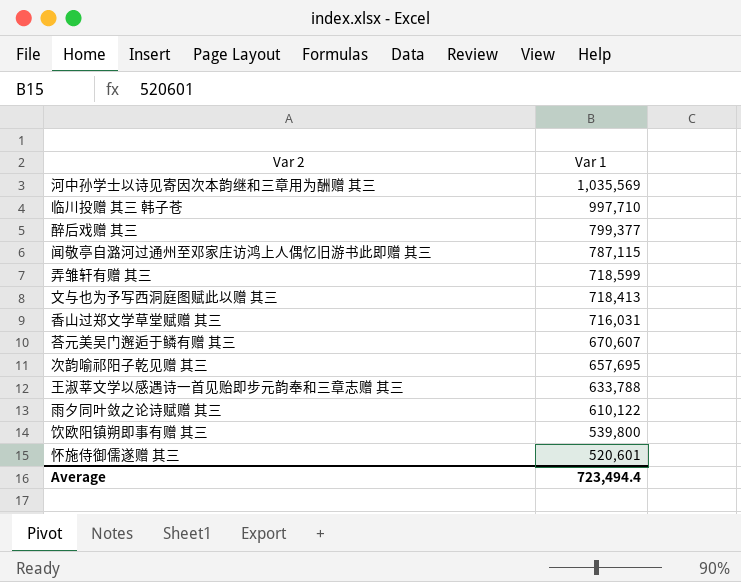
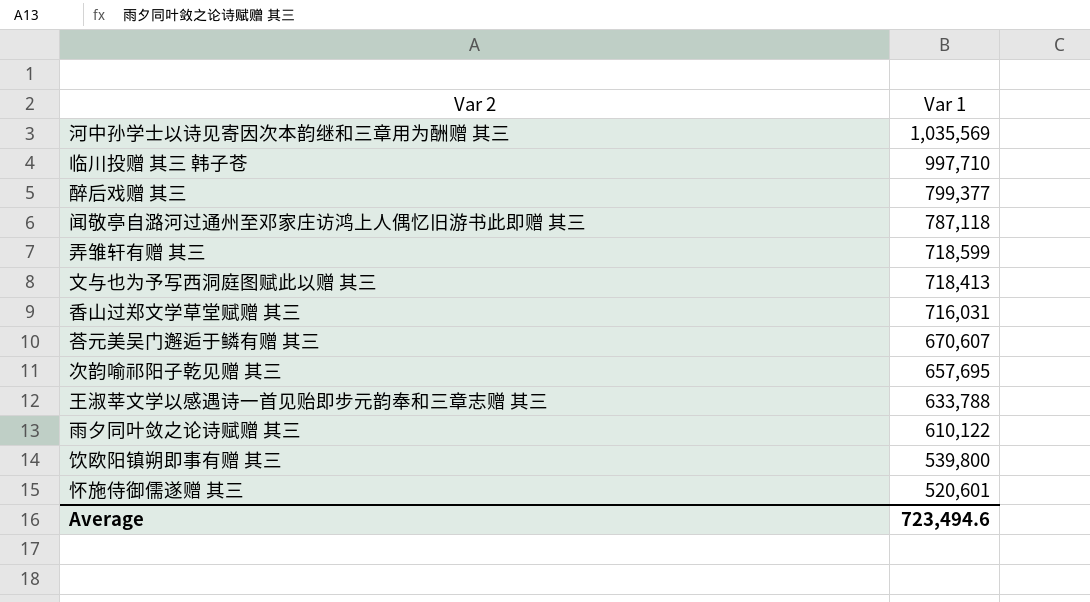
闻敬亭自潞河过通州至邓家庄访鸿上人偶忆旧游书此即赠 其三 | Var 1: 787,115 -> 787,118
Average | Var 1: 723,494.4 -> 723,494.6

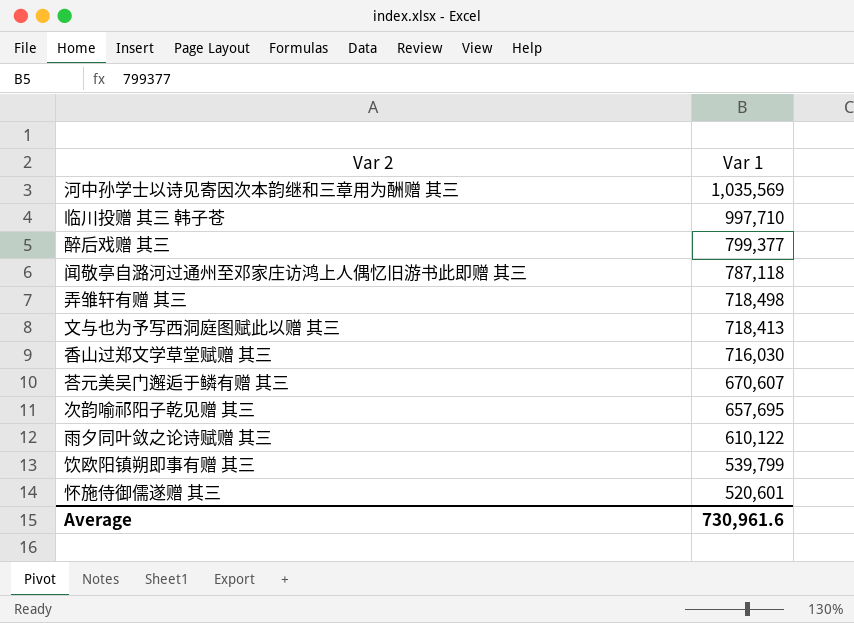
row 王淑莘文学以感遇诗一首见贻即步元韵奉和三章志赠 其三: 633,788 -> none
弄雏轩有赠 其三 | Var 1: 718,599 -> 718,498
香山过郑文学草堂赋赠 其三 | Var 1: 716,031 -> 716,030
饮欧阳镇朔即事有赠 其三 | Var 1: 539,800 -> 539,799
Average | Var 1: 723,494.6 -> 730,961.6

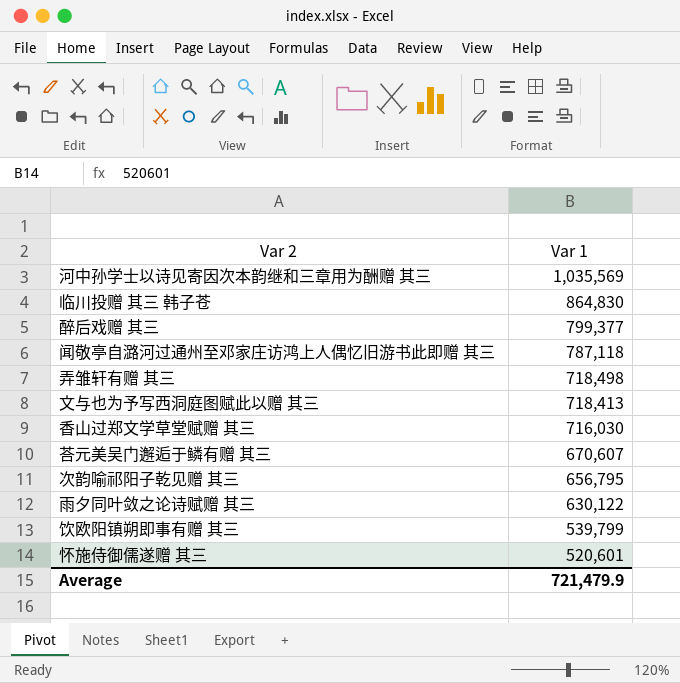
临川投赠 其三 韩子苍 | Var 1: 997,710 -> 864,830
次韵喻祁阳子乾见赠 其三 | Var 1: 657,695 -> 656,795
雨夕同叶敛之论诗赋赠 其三 | Var 1: 610,122 -> 630,122
Average | Var 1: 730,961.6 -> 721,479.9

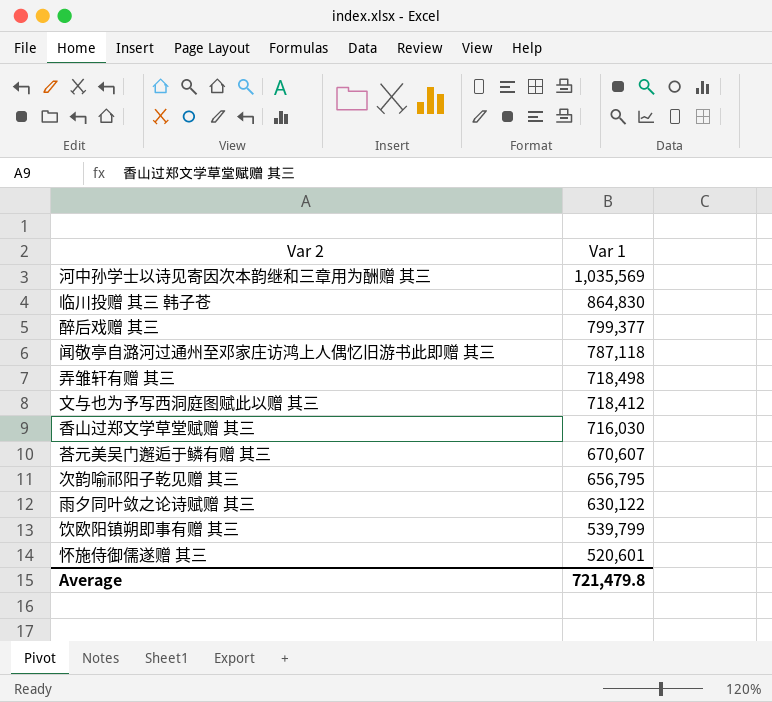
文与也为予写西洞庭图赋此以赠 其三 | Var 1: 718,413 -> 718,412
Average | Var 1: 721,479.9 -> 721,479.8

